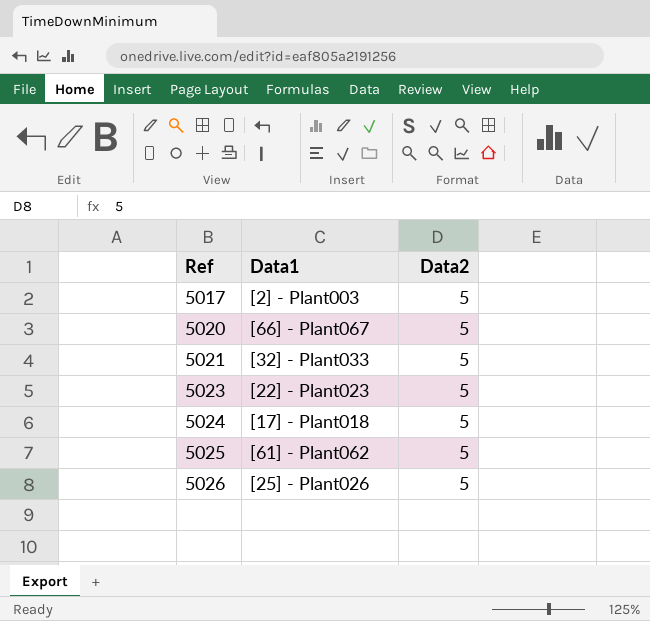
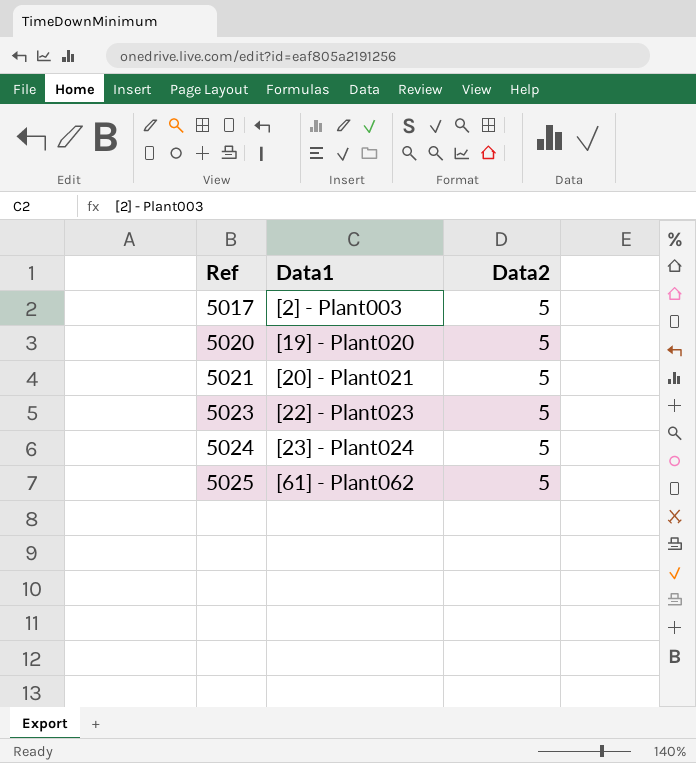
row 5026: [25] - Plant026 | 5 -> none
5020 | Data1: [66] - Plant067 -> [19] - Plant020
5021 | Data1: [32] - Plant033 -> [20] - Plant021
5024 | Data1: [17] - Plant018 -> [23] - Plant024

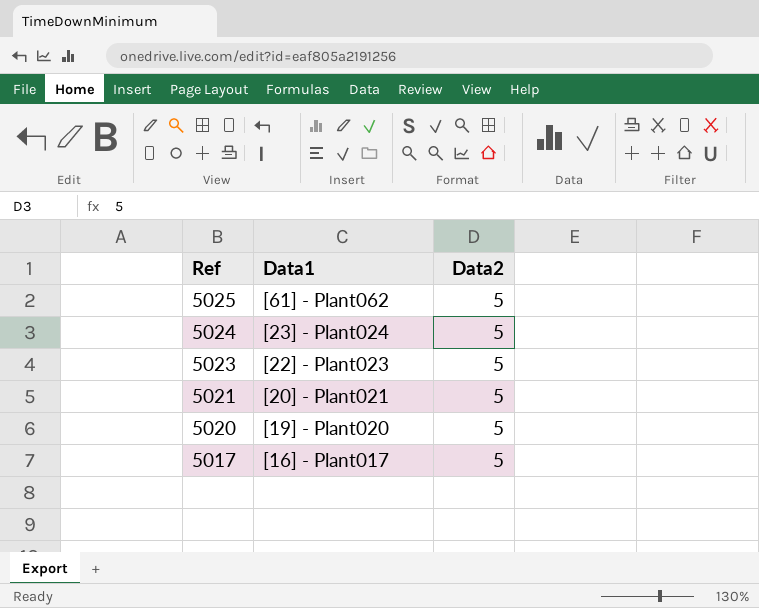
row order: Ref ascending -> Ref descending
5017 | Data1: [2] - Plant003 -> [16] - Plant017

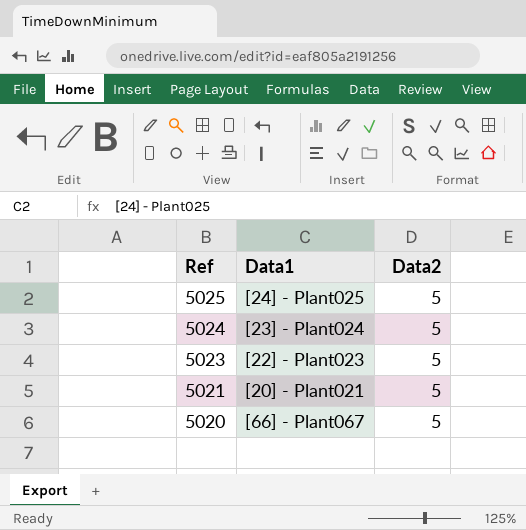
row 5017: [16] - Plant017 | 5 -> none
5025 | Data1: [61] - Plant062 -> [24] - Plant025
5020 | Data1: [19] - Plant020 -> [66] - Plant067

